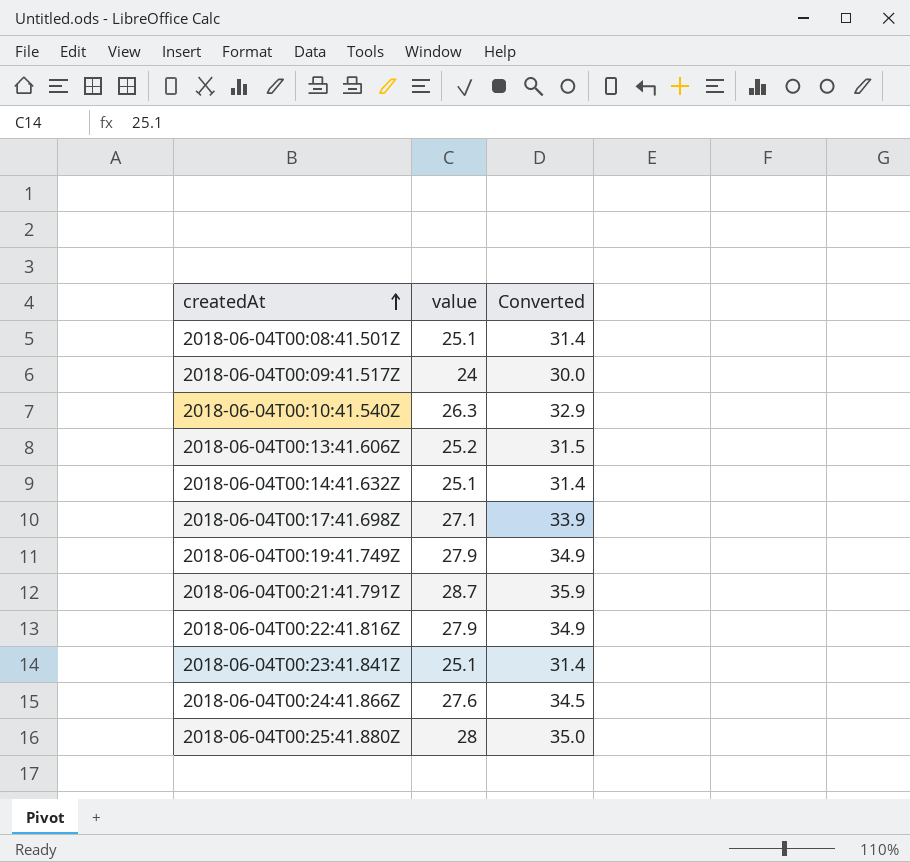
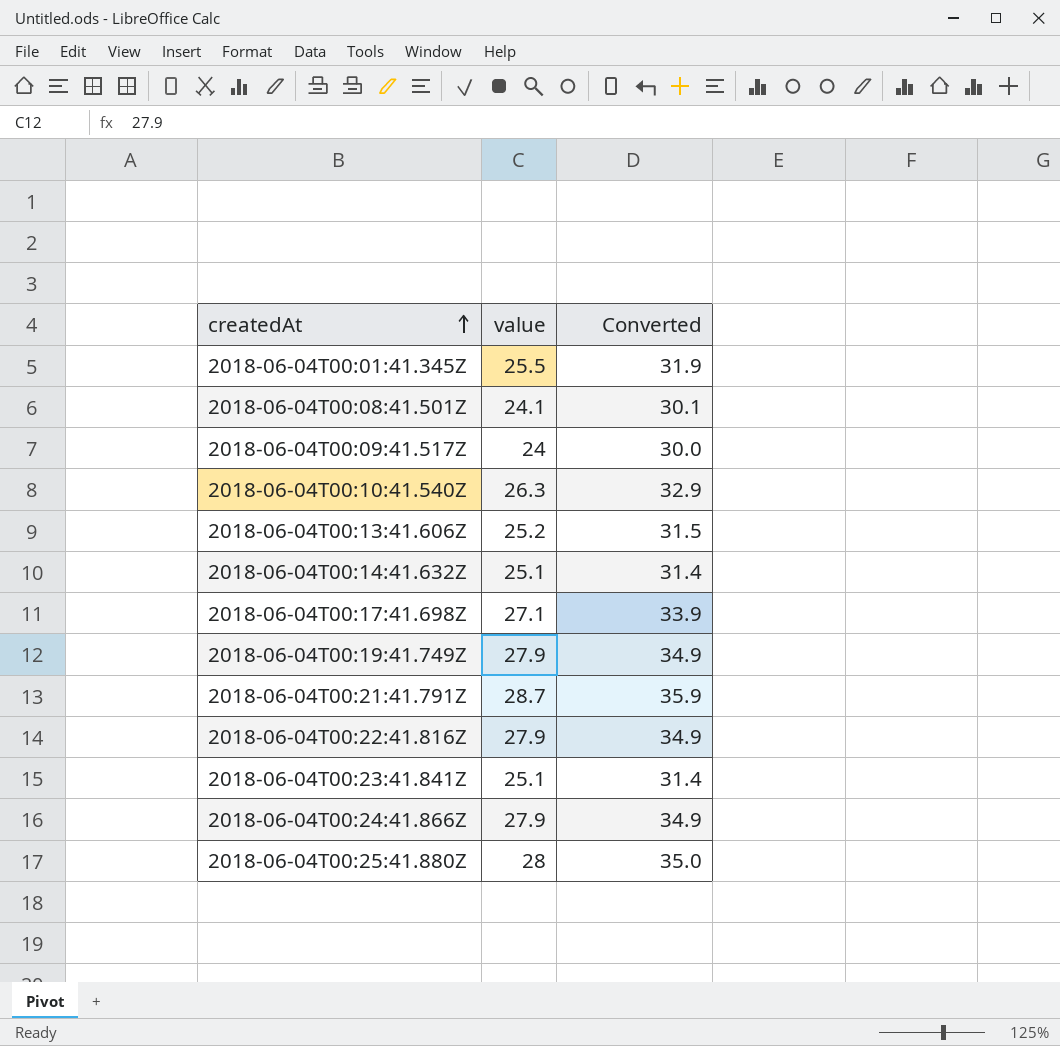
row 2018-06-04T00:01:41.345Z: none -> 25.5 | 31.9
2018-06-04T00:08:41.501Z | value: 25.1 -> 24.1
2018-06-04T00:08:41.501Z | Converted: 31.4 -> 30.1
2018-06-04T00:24:41.866Z | value: 27.6 -> 27.9
2018-06-04T00:24:41.866Z | Converted: 34.5 -> 34.9

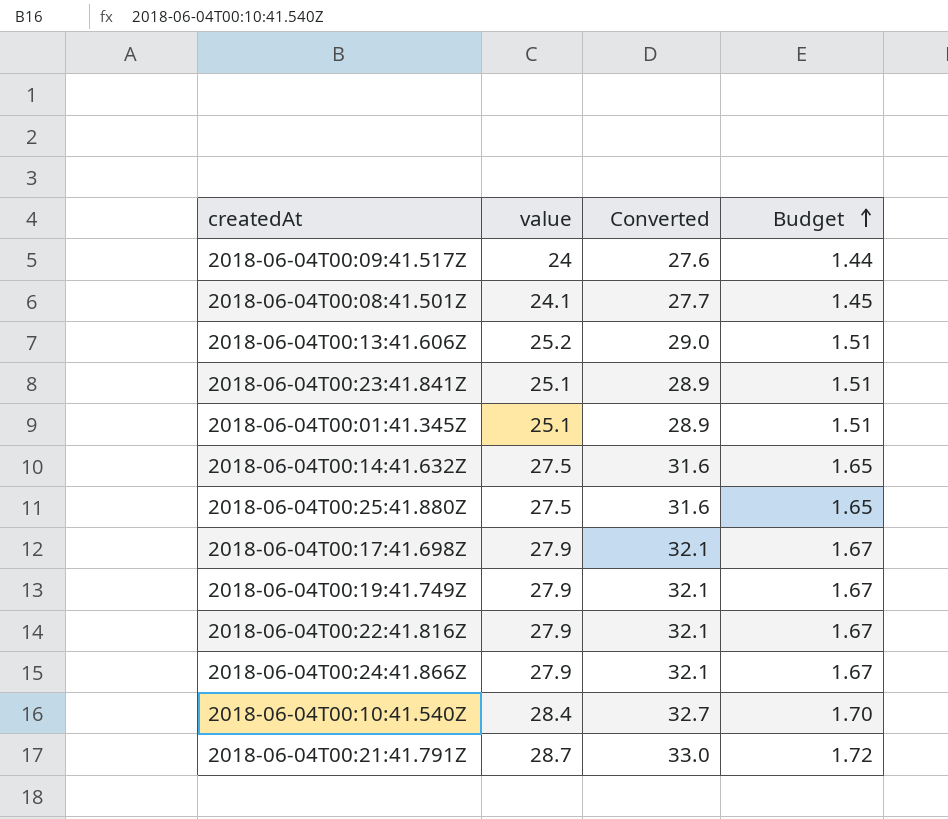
row order: createdAt ascending -> Budget ascending
column Converted | formula: [value] * 1.25 -> [value] * 1.15
column Budget | formula: none -> [value] * 0.06
2018-06-04T00:01:41.345Z | value: 25.5 -> 25.1
2018-06-04T00:14:41.632Z | value: 25.1 -> 27.5
2018-06-04T00:25:41.880Z | value: 28 -> 27.5
2018-06-04T00:17:41.698Z | value: 27.1 -> 27.9
2018-06-04T00:10:41.540Z | value: 26.3 -> 28.4

